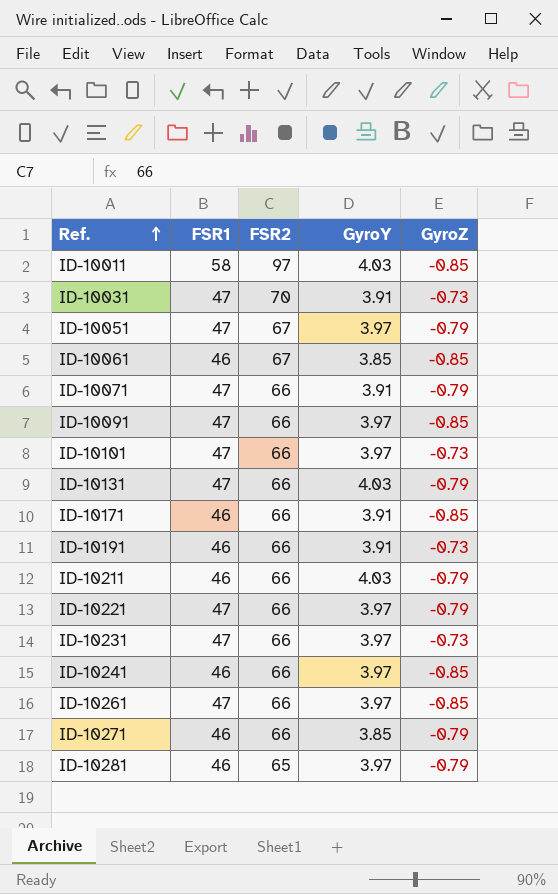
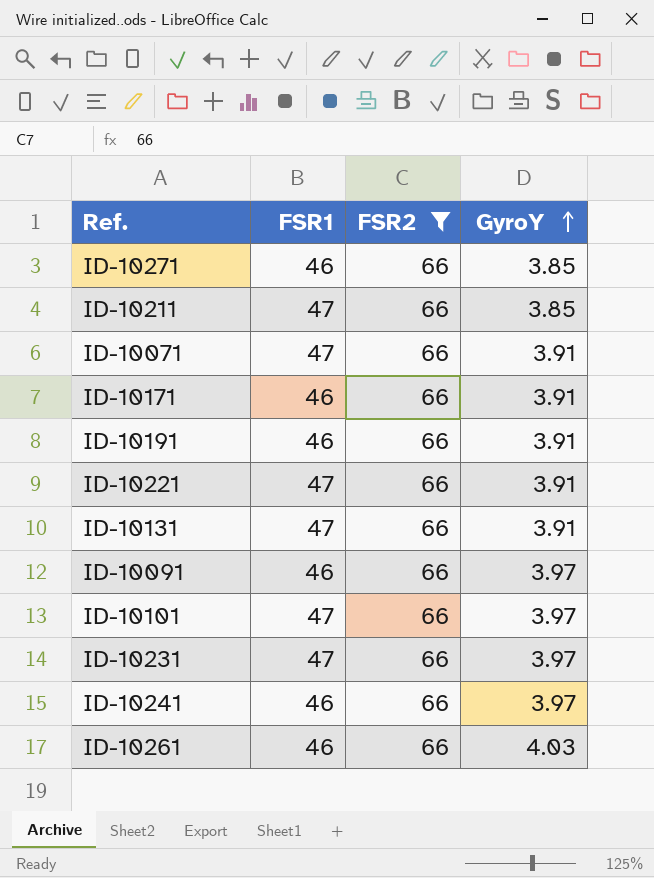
filter: none -> FSR2 = 66
row order: Ref. ascending -> GyroY ascending
column GyroZ | position: 5 -> none
ID-10211 | FSR1: 46 -> 47
ID-10211 | GyroY: 4.03 -> 3.85
ID-10221 | GyroY: 3.97 -> 3.91
ID-10131 | GyroY: 4.03 -> 3.91
ID-10091 | FSR1: 47 -> 46
ID-10261 | FSR1: 47 -> 46
ID-10261 | GyroY: 3.97 -> 4.03

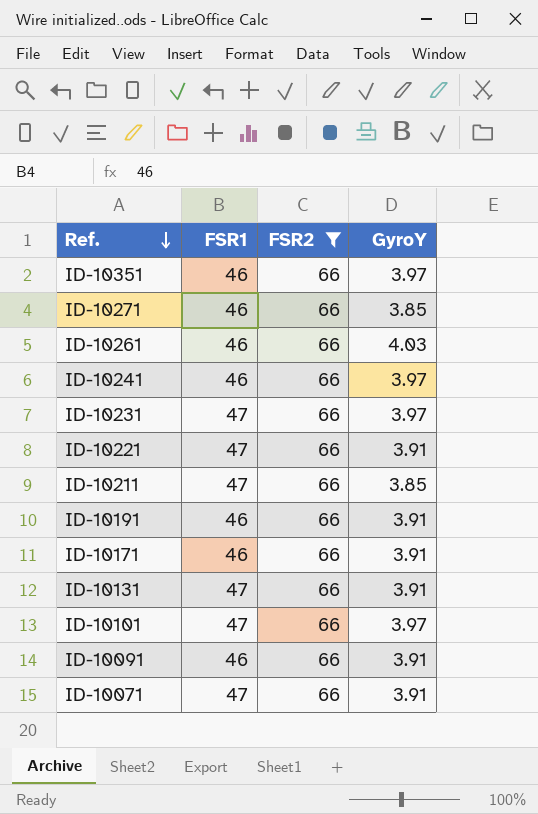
row order: GyroY ascending -> Ref. descending
row ID-10351: none -> 46 | 66 | 3.97
ID-10091 | GyroY: 3.97 -> 3.91

